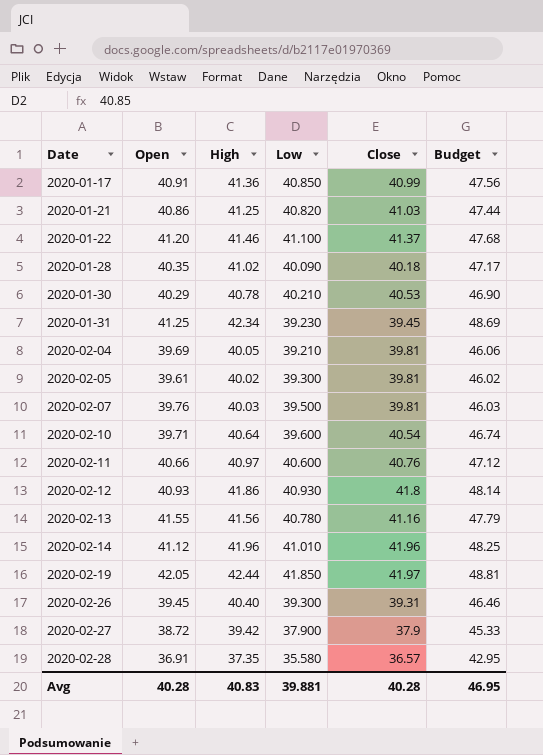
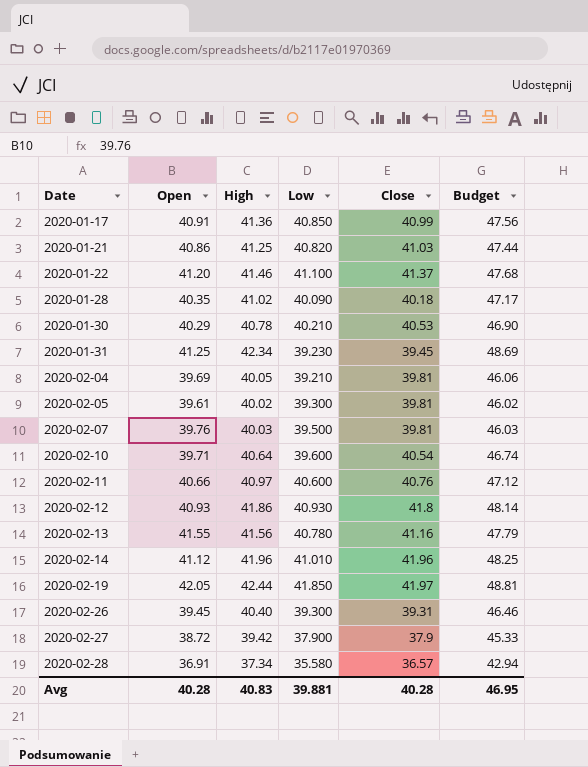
2020-02-28 | High: 37.35 -> 37.34
2020-02-28 | Budget: 42.95 -> 42.94

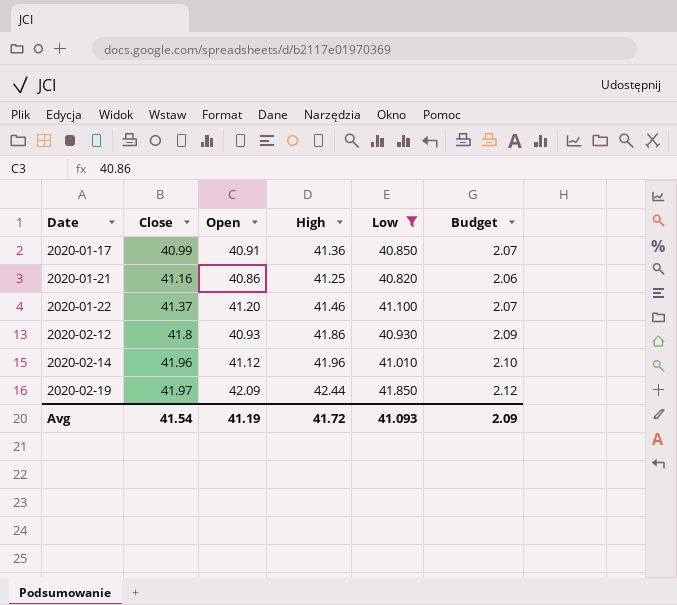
filter: none -> Low >= 40.820
column Close | position: 5 -> 2
column Budget | formula: [High] * 1.15 -> [High] * 0.05
2020-01-21 | Close: 41.03 -> 41.16
2020-02-19 | Open: 42.05 -> 42.09
Avg | Close: 40.28 -> 41.54
Avg | Open: 40.28 -> 41.19
Avg | High: 40.83 -> 41.72
Avg | Low: 39.881 -> 41.093
Avg | Budget: 46.95 -> 2.09

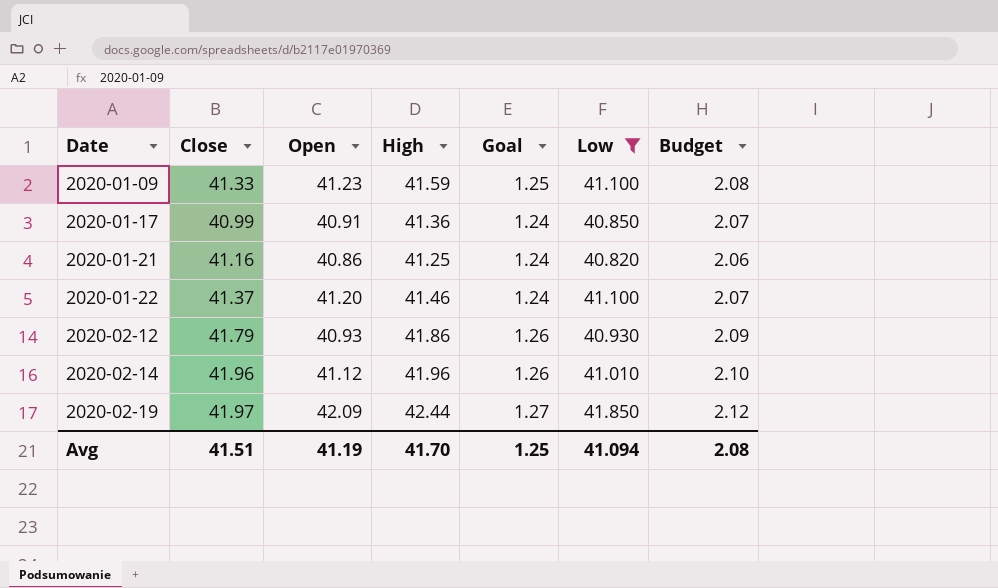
column Goal | formula: none -> [High] * 0.03
row 2020-01-09: none -> 41.33 | 41.23 | 41.59 | 1.25 | 41.100 | 2.08
2020-02-12 | Close: 41.8 -> 41.79
Avg | Close: 41.54 -> 41.51
Avg | High: 41.72 -> 41.70
Avg | Low: 41.093 -> 41.094
Avg | Budget: 2.09 -> 2.08

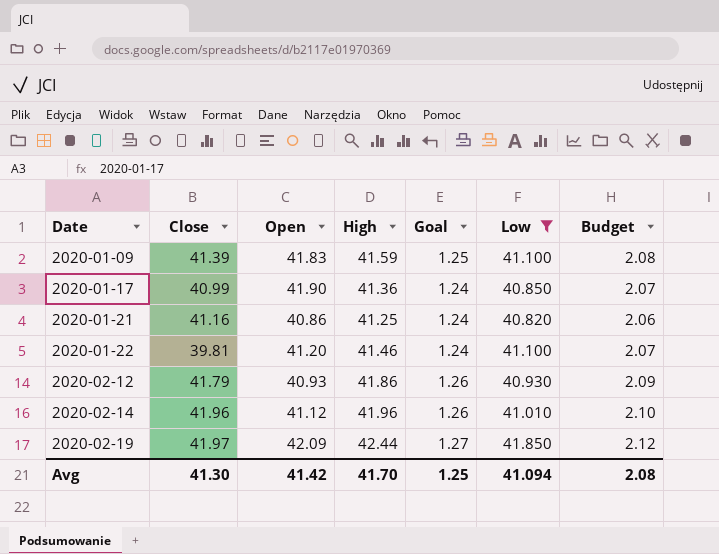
2020-01-09 | Close: 41.33 -> 41.39
2020-01-09 | Open: 41.23 -> 41.83
2020-01-17 | Open: 40.91 -> 41.90
2020-01-22 | Close: 41.37 -> 39.81
Avg | Close: 41.51 -> 41.30
Avg | Open: 41.19 -> 41.42

